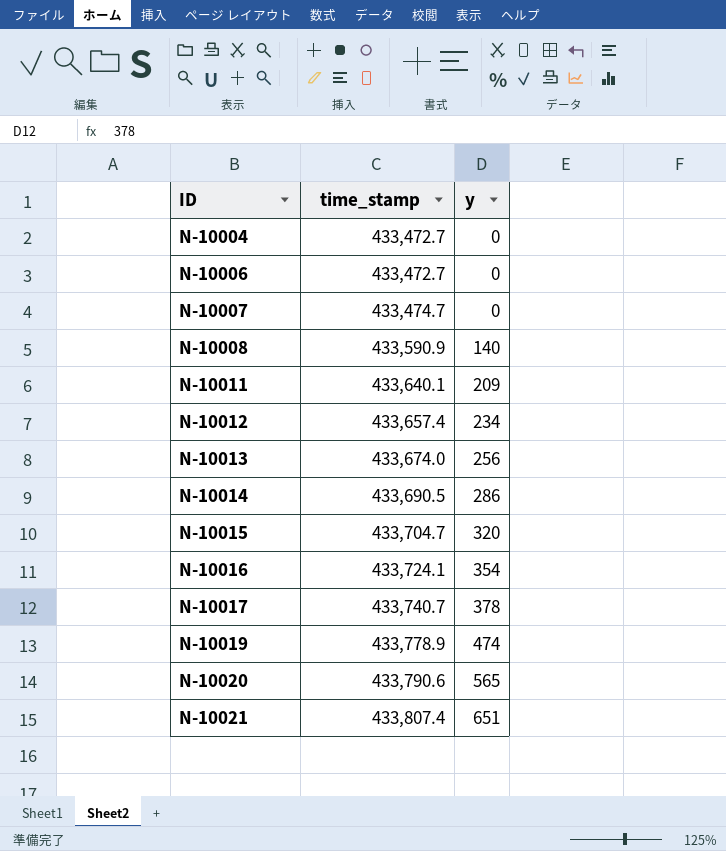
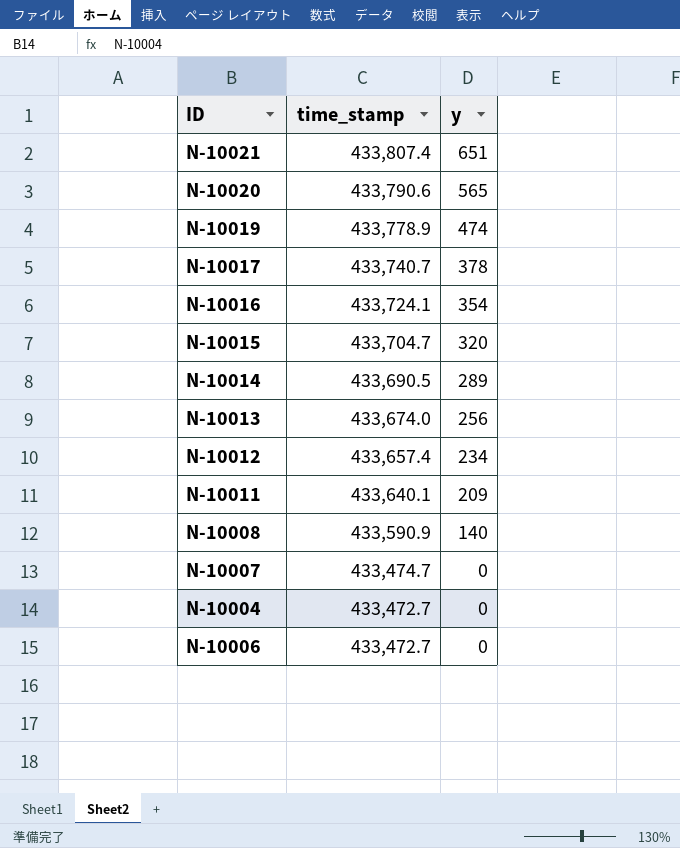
row order: ID ascending -> time_stamp descending
N-10014 | y: 286 -> 289

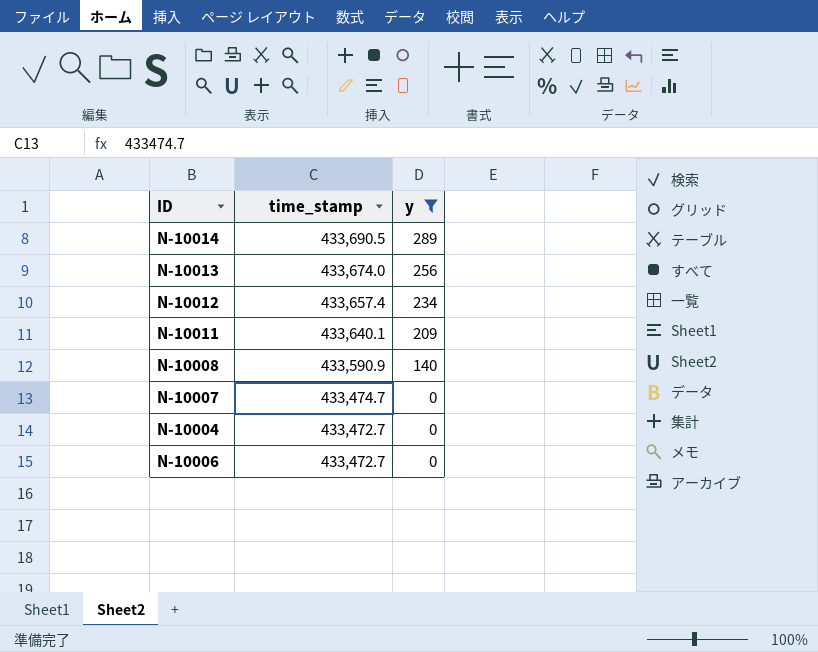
filter: none -> y <= 289

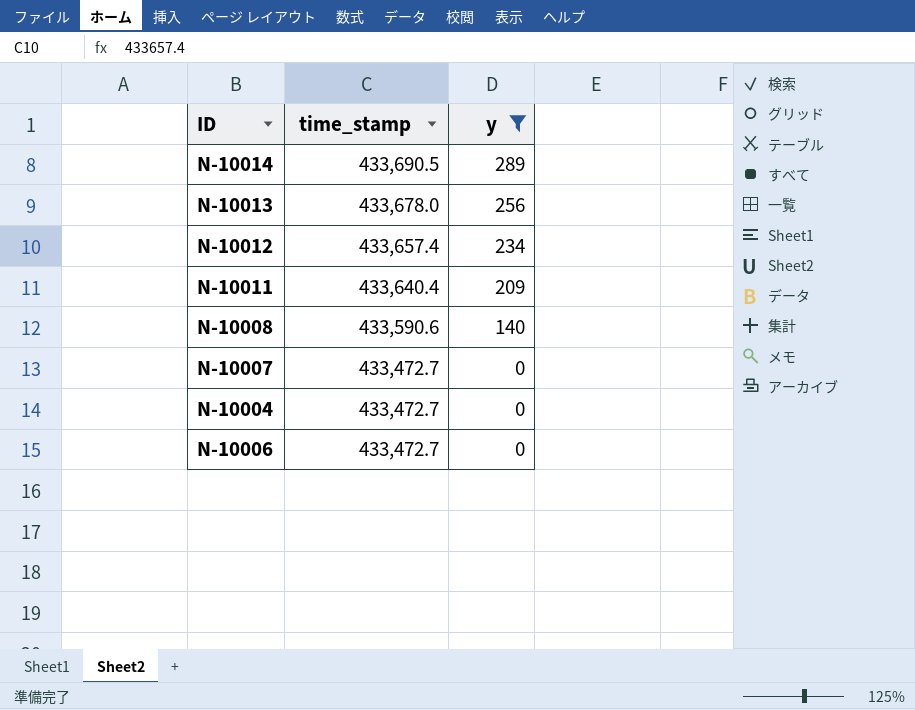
N-10013 | time_stamp: 433,674.0 -> 433,678.0
N-10011 | time_stamp: 433,640.1 -> 433,640.4
N-10008 | time_stamp: 433,590.9 -> 433,590.6
N-10007 | time_stamp: 433,474.7 -> 433,472.7

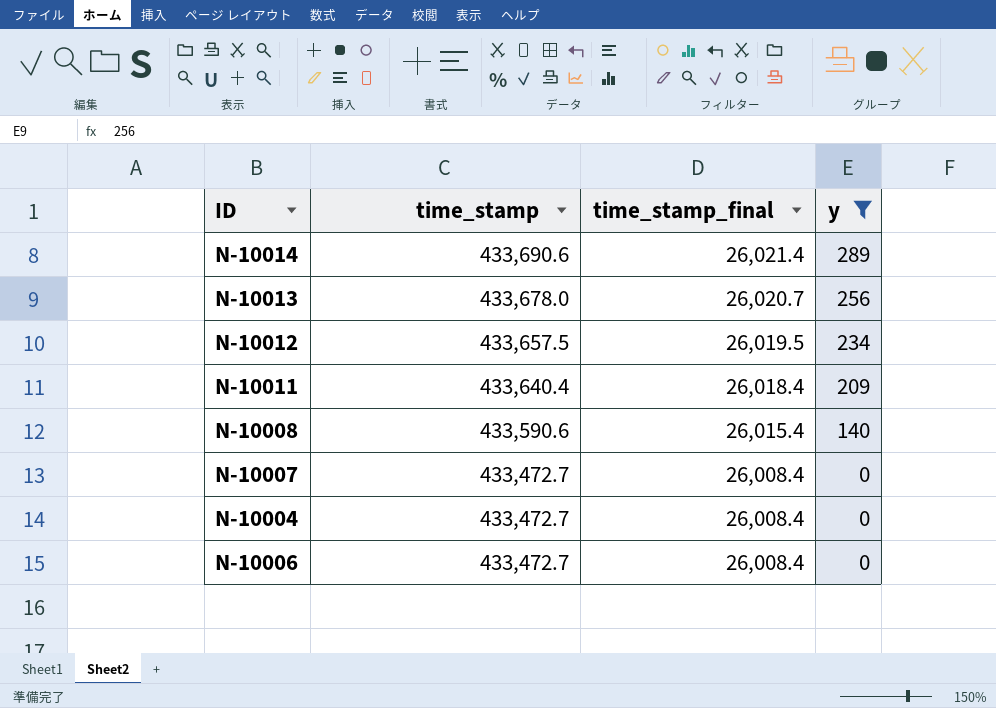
column time_stamp_final | formula: none -> [time_stamp] * 0.06
N-10014 | time_stamp: 433,690.5 -> 433,690.6
N-10012 | time_stamp: 433,657.4 -> 433,657.5

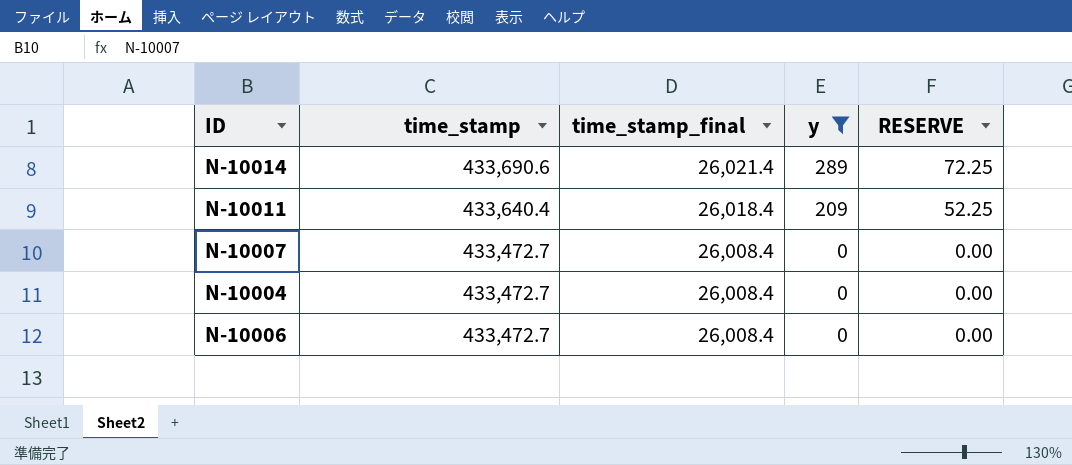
column RESERVE | formula: none -> [y] * 0.25
row N-10013: 433,678.0 | 26,020.7 | 256 -> none
row N-10012: 433,657.5 | 26,019.5 | 234 -> none
row N-10008: 433,590.6 | 26,015.4 | 140 -> none

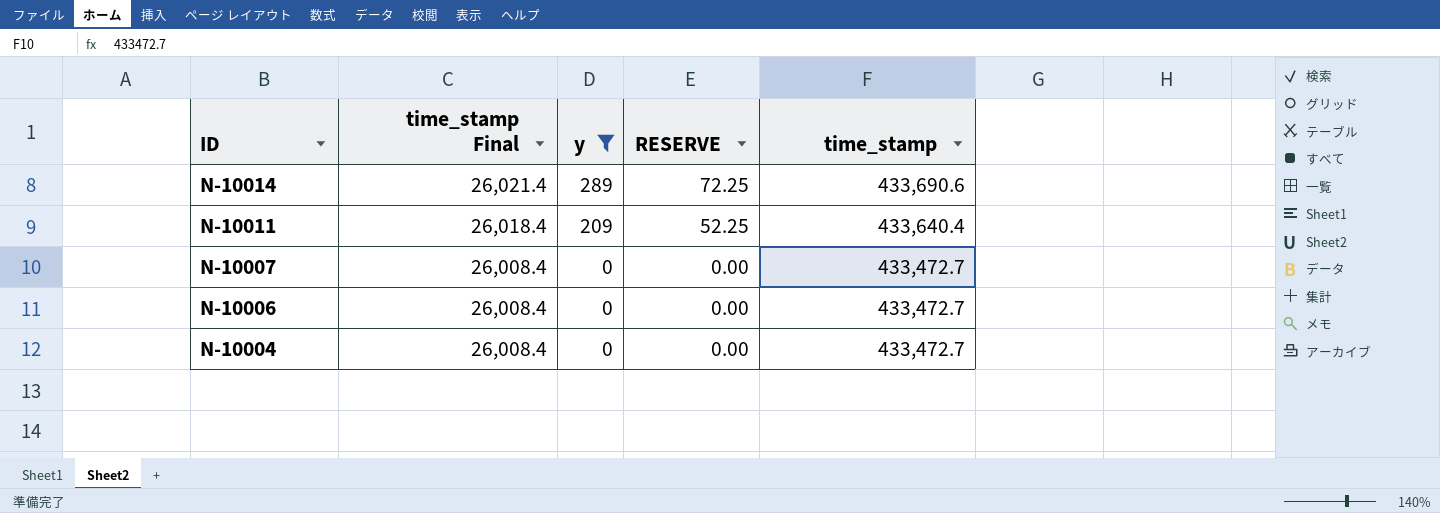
row order: time_stamp descending -> ID descending
column name: time_stamp_final -> time_stamp Final
column time_stamp | position: 2 -> 5

